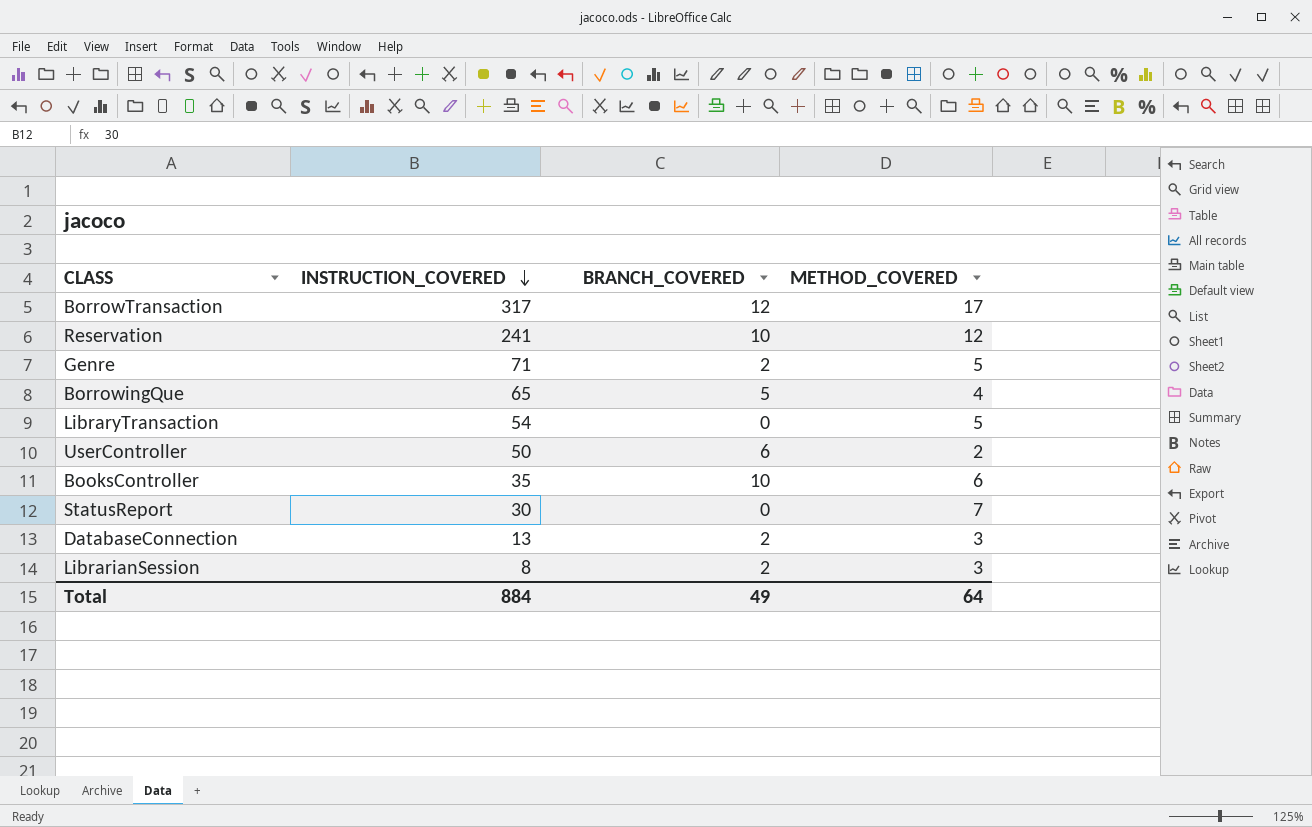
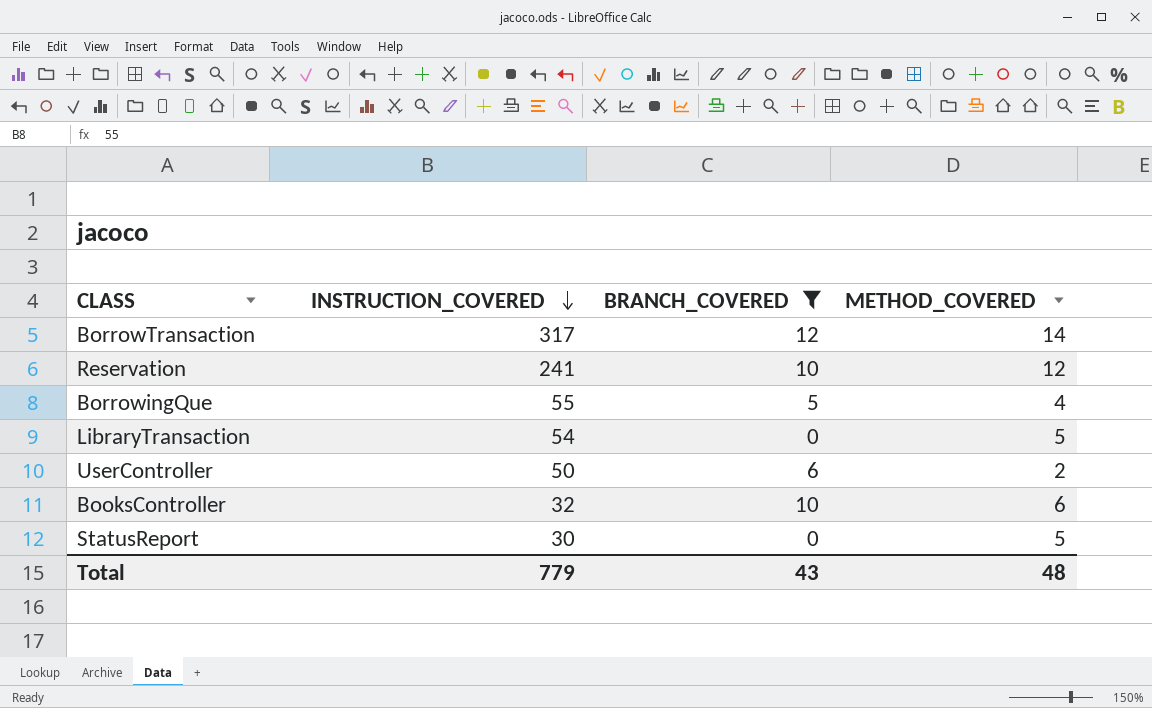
filter: none -> BRANCH_COVERED != 2
BorrowTransaction | METHOD_COVERED: 17 -> 14
BorrowingQue | INSTRUCTION_COVERED: 65 -> 55
BooksController | INSTRUCTION_COVERED: 35 -> 32
StatusReport | METHOD_COVERED: 7 -> 5
Total | INSTRUCTION_COVERED: 884 -> 779
Total | BRANCH_COVERED: 49 -> 43
Total | METHOD_COVERED: 64 -> 48

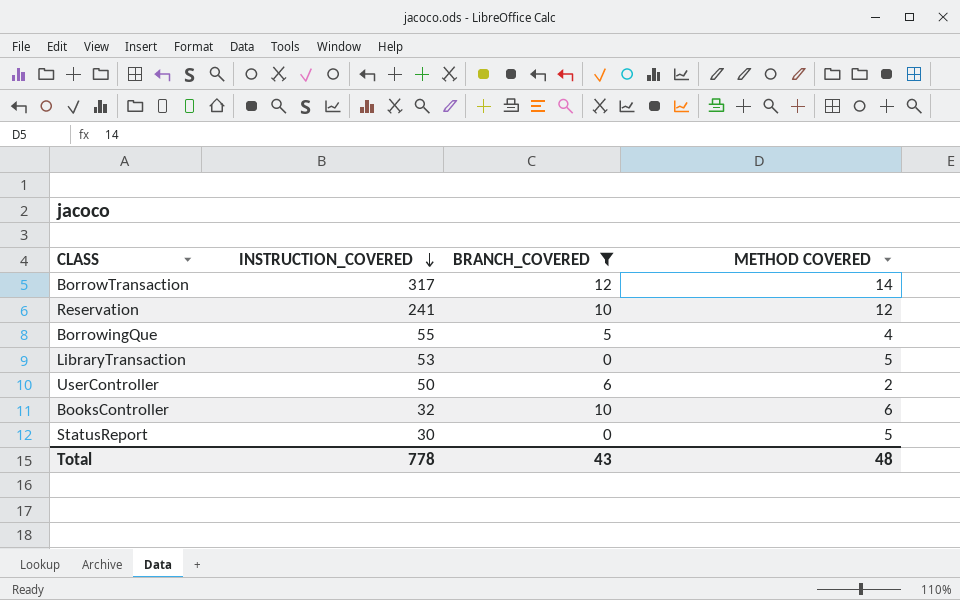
column name: METHOD_COVERED -> METHOD COVERED
LibraryTransaction | INSTRUCTION_COVERED: 54 -> 53
Total | INSTRUCTION_COVERED: 779 -> 778

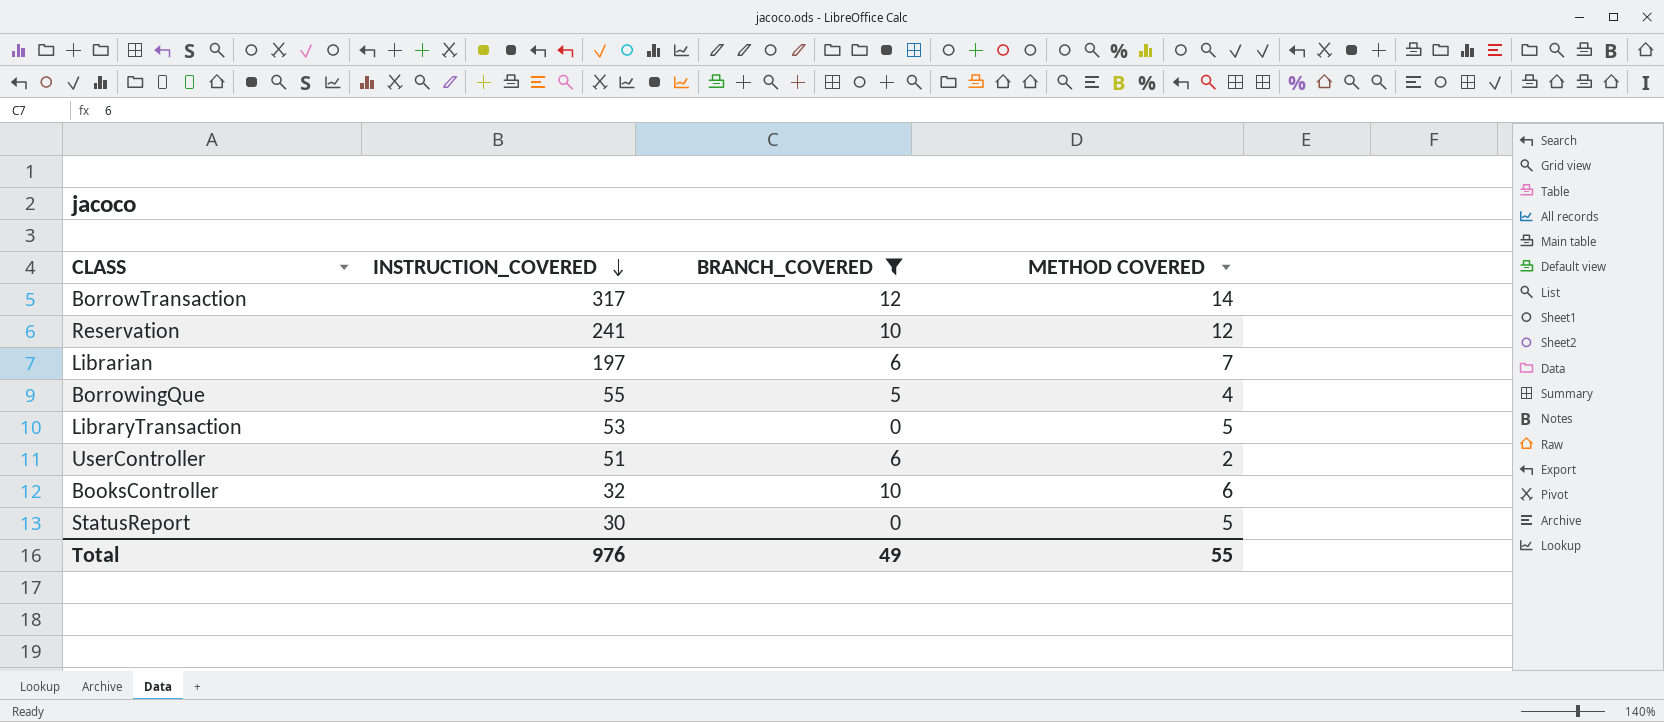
row Librarian: none -> 197 | 6 | 7
UserController | INSTRUCTION_COVERED: 50 -> 51
Total | INSTRUCTION_COVERED: 778 -> 976
Total | BRANCH_COVERED: 43 -> 49
Total | METHOD COVERED: 48 -> 55

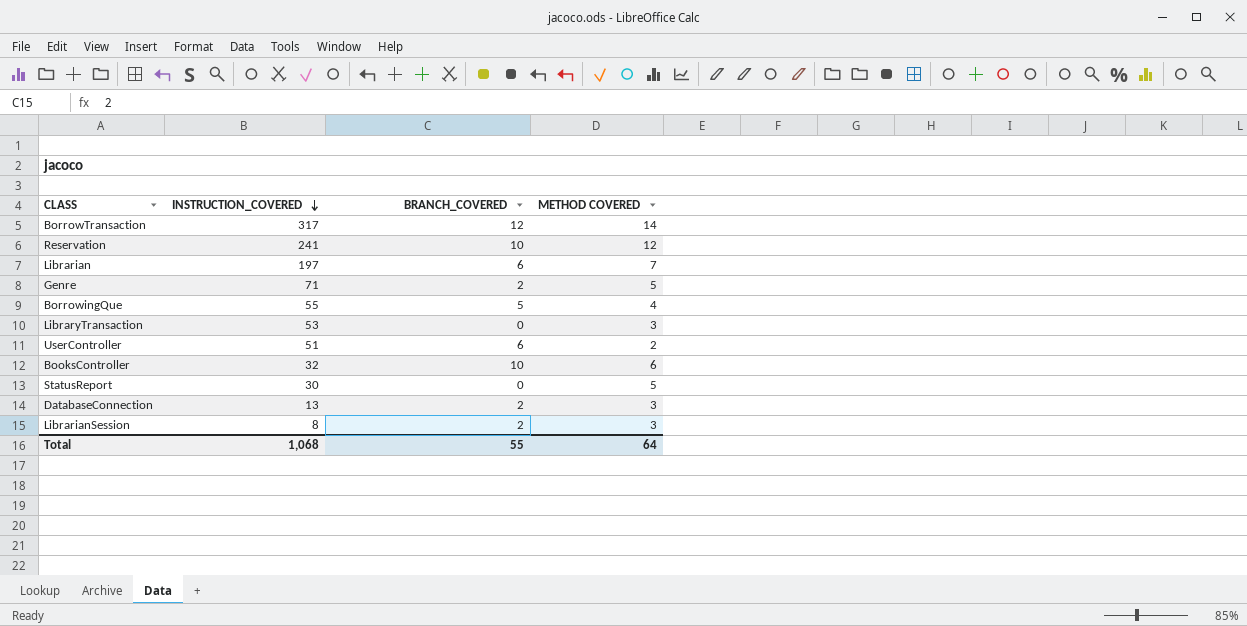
filter: BRANCH_COVERED != 2 -> none
LibraryTransaction | METHOD COVERED: 5 -> 3
Total | INSTRUCTION_COVERED: 976 -> 1,068
Total | BRANCH_COVERED: 49 -> 55
Total | METHOD COVERED: 55 -> 64

